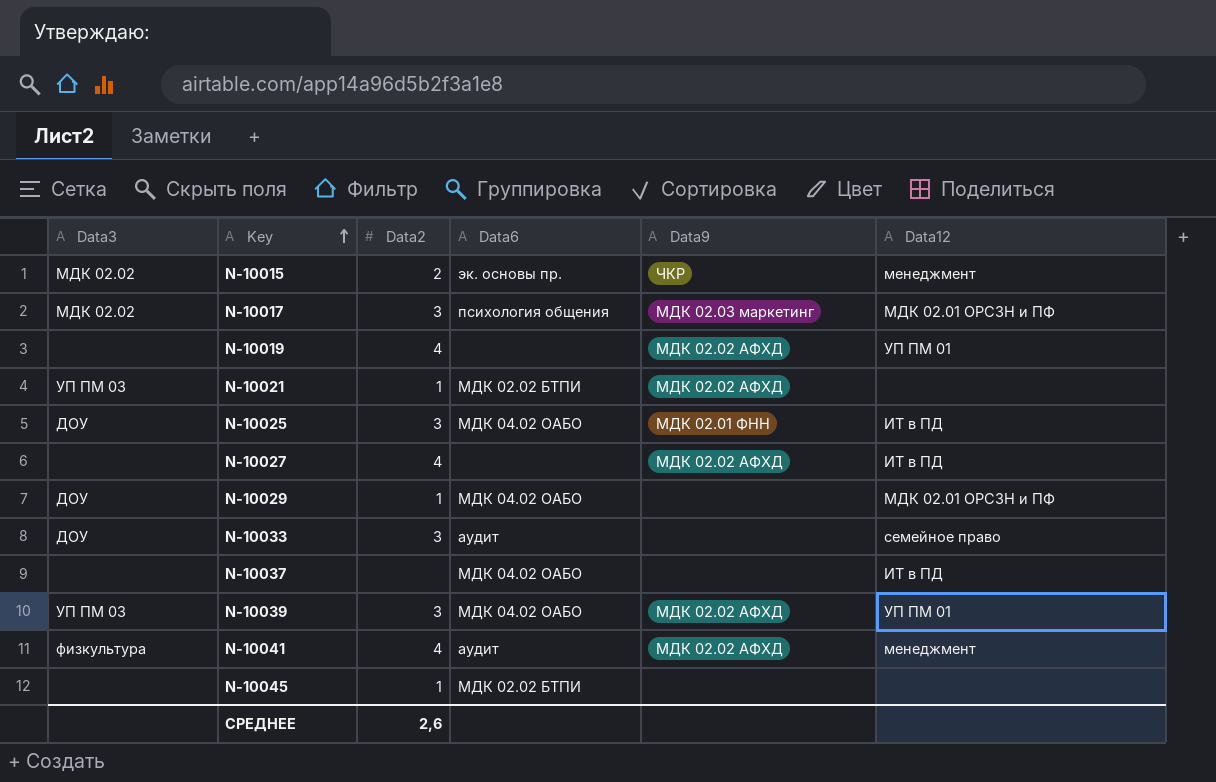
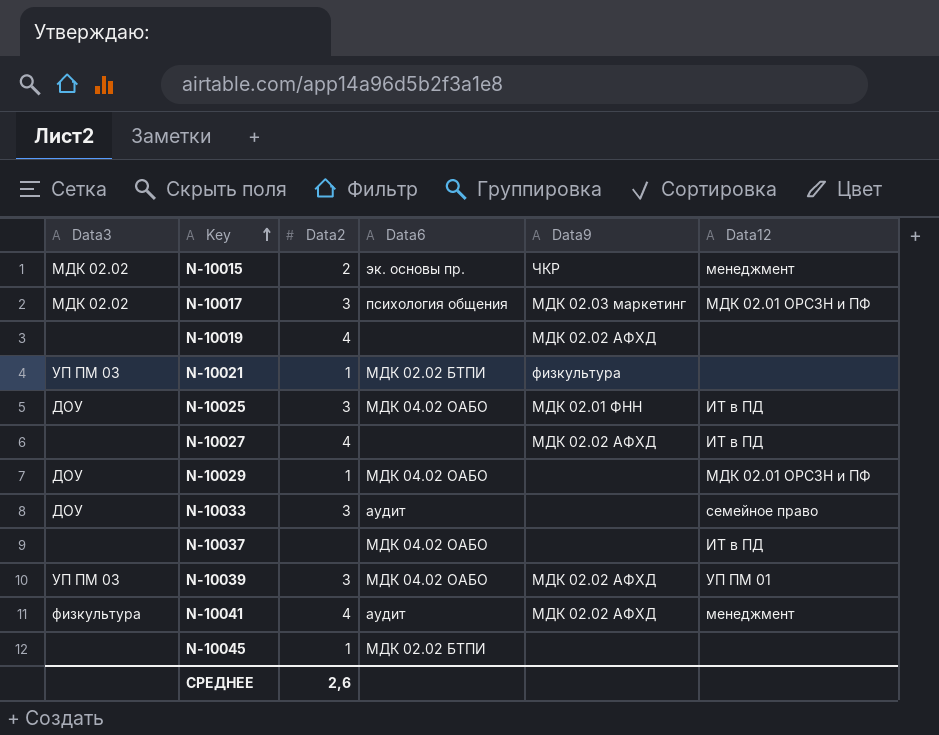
N-10019 | Data12: УП ПМ 01 -> none
N-10021 | Data9: МДК 02.02 АФХД -> физкультура

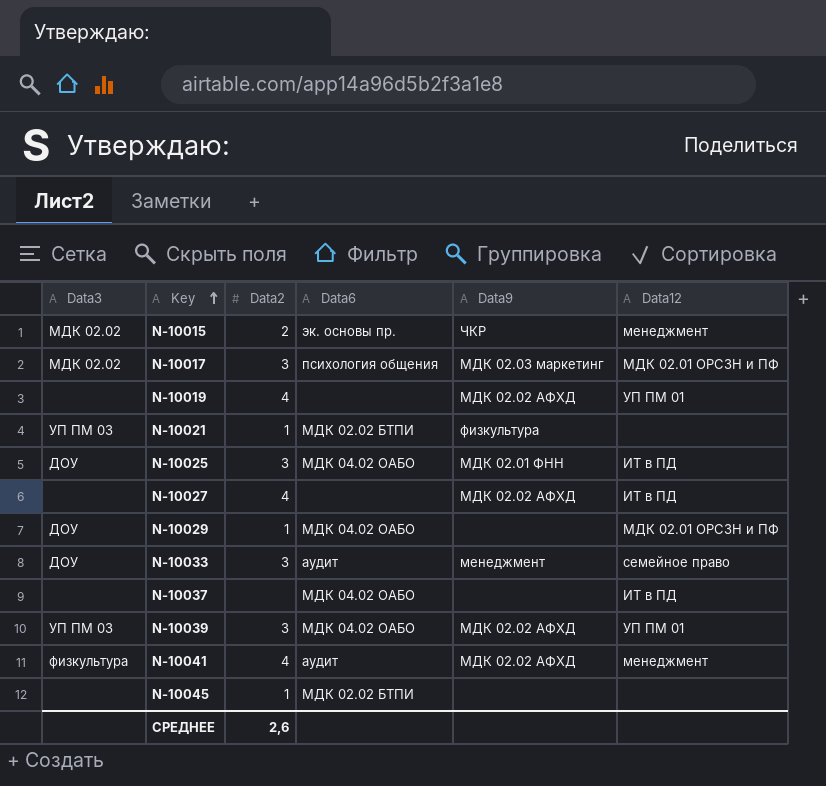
N-10019 | Data12: none -> УП ПМ 01
N-10033 | Data9: none -> менеджмент

